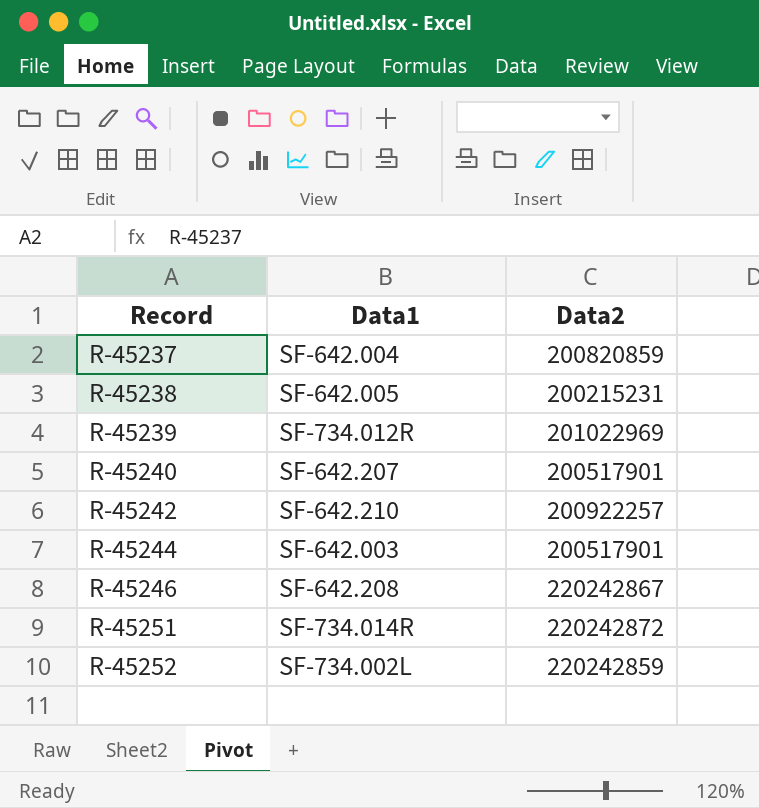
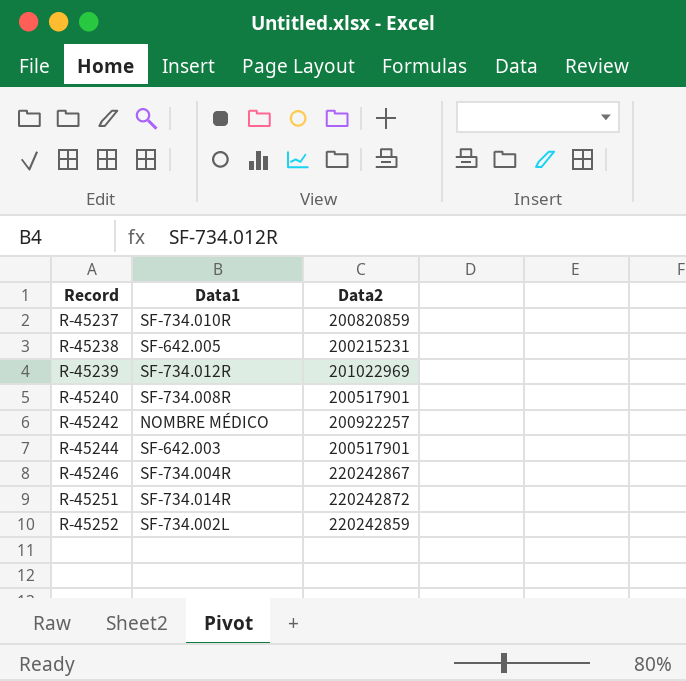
R-45237 | Data1: SF-642.004 -> SF-734.010R
R-45240 | Data1: SF-642.207 -> SF-734.008R
R-45242 | Data1: SF-642.210 -> NOMBRE MÉDICO
R-45246 | Data1: SF-642.208 -> SF-734.004R

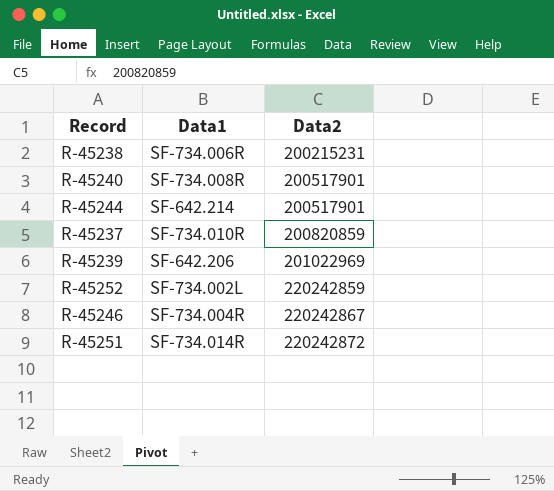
row order: Record ascending -> Data2 ascending
row R-45242: NOMBRE MÉDICO | 200922257 -> none
R-45238 | Data1: SF-642.005 -> SF-734.006R
R-45244 | Data1: SF-642.003 -> SF-642.214
R-45239 | Data1: SF-734.012R -> SF-642.206

